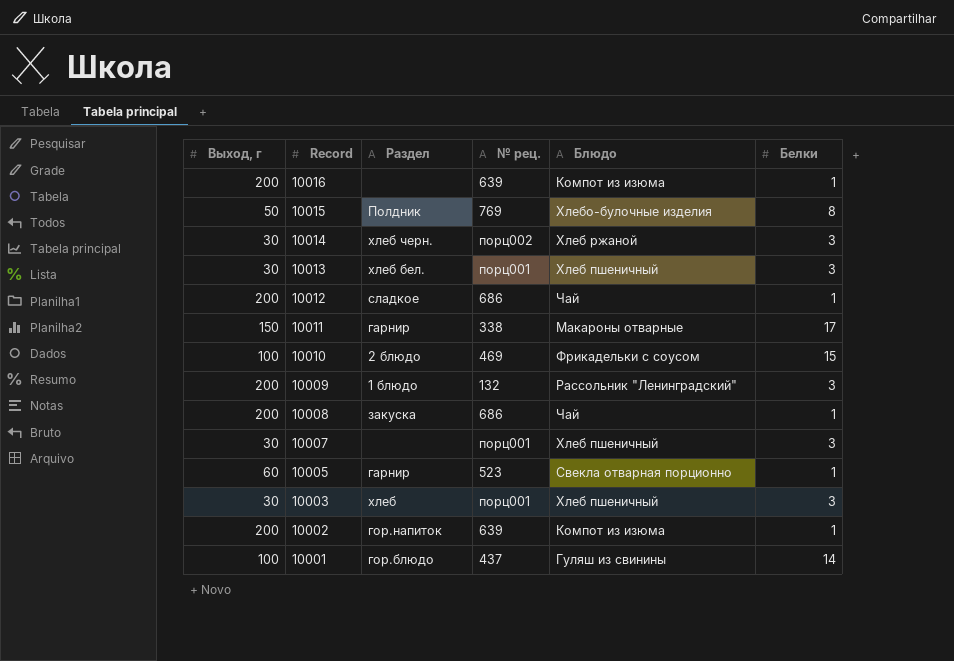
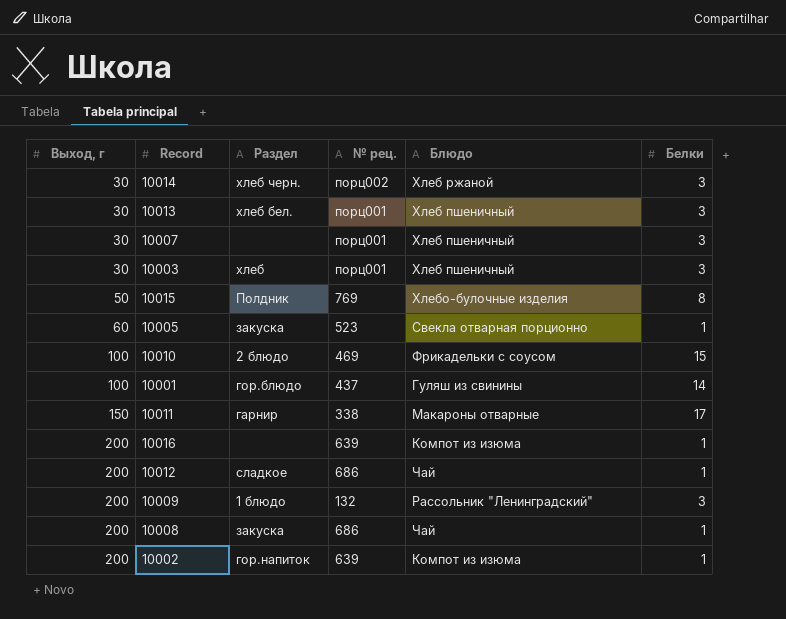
row order: Record descending -> Выход, г ascending
10005 | Раздел: гарнир -> закуска

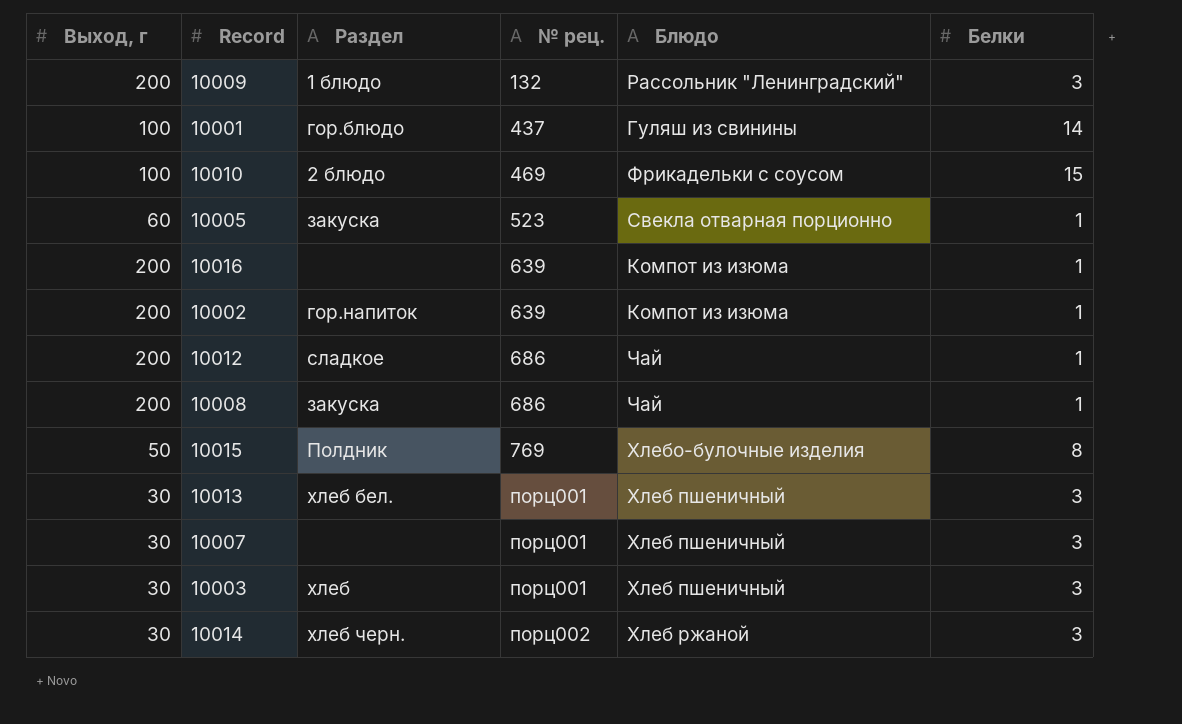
row order: Выход, г ascending -> № рец. ascending
row 10011: 150 | гарнир | 338 | Макароны отварные | 17 -> none

